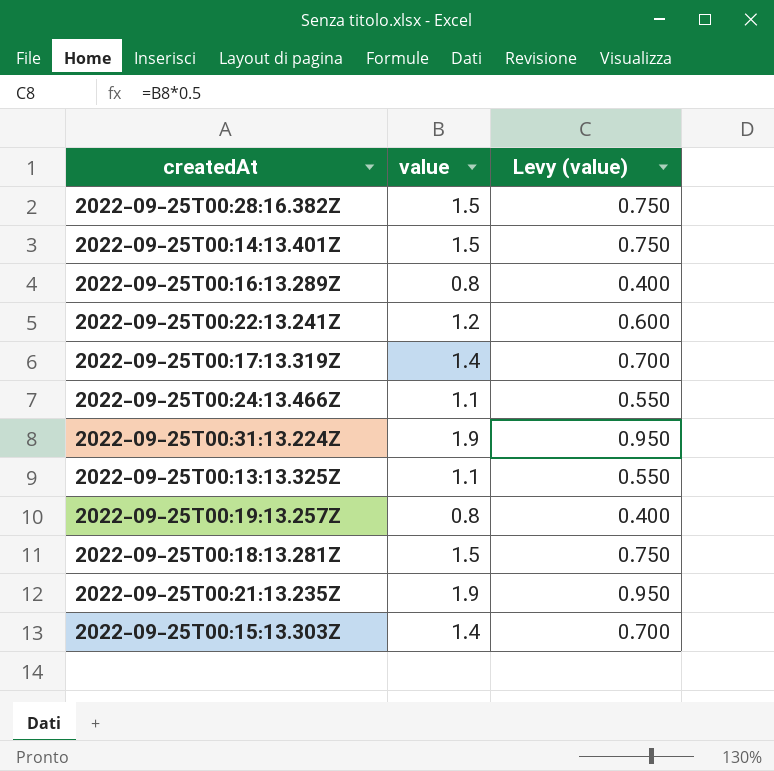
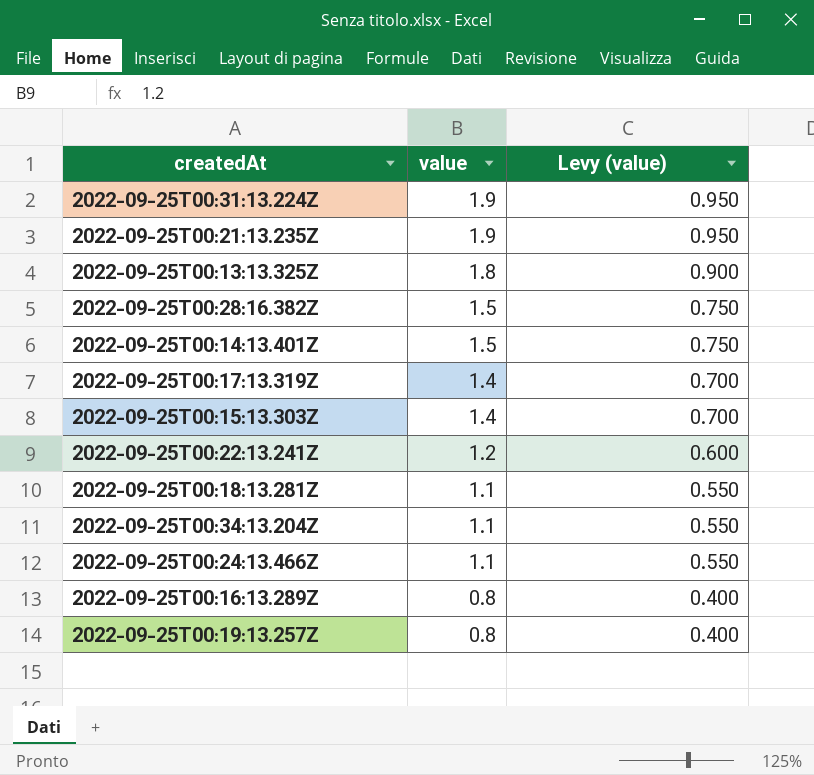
row order: none -> value descending
2022-09-25T00:13:13.325Z | value: 1.1 -> 1.8
2022-09-25T00:13:13.325Z | Levy (value): 0.550 -> 0.900
2022-09-25T00:18:13.281Z | value: 1.5 -> 1.1
2022-09-25T00:18:13.281Z | Levy (value): 0.750 -> 0.550
row 2022-09-25T00:34:13.204Z: none -> 1.1 | 0.550

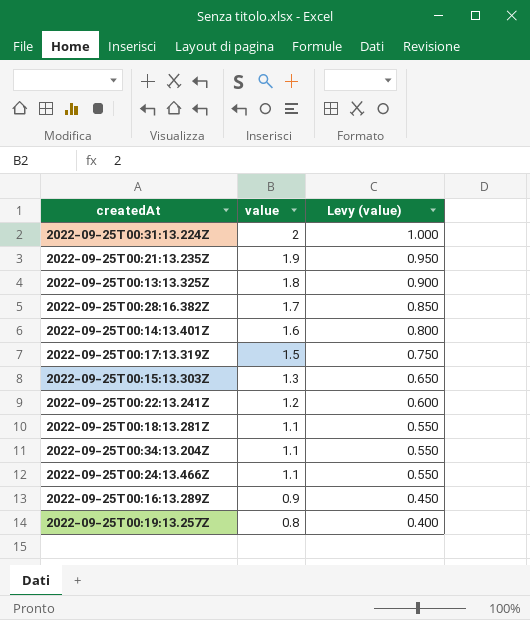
2022-09-25T00:31:13.224Z | value: 1.9 -> 2
2022-09-25T00:31:13.224Z | Levy (value): 0.950 -> 1.000
2022-09-25T00:28:16.382Z | value: 1.5 -> 1.7
2022-09-25T00:28:16.382Z | Levy (value): 0.750 -> 0.850
2022-09-25T00:14:13.401Z | value: 1.5 -> 1.6
2022-09-25T00:14:13.401Z | Levy (value): 0.750 -> 0.800
2022-09-25T00:17:13.319Z | value: 1.4 -> 1.5
2022-09-25T00:17:13.319Z | Levy (value): 0.700 -> 0.750
2022-09-25T00:15:13.303Z | value: 1.4 -> 1.3
2022-09-25T00:15:13.303Z | Levy (value): 0.700 -> 0.650
2022-09-25T00:16:13.289Z | value: 0.8 -> 0.9
2022-09-25T00:16:13.289Z | Levy (value): 0.400 -> 0.450

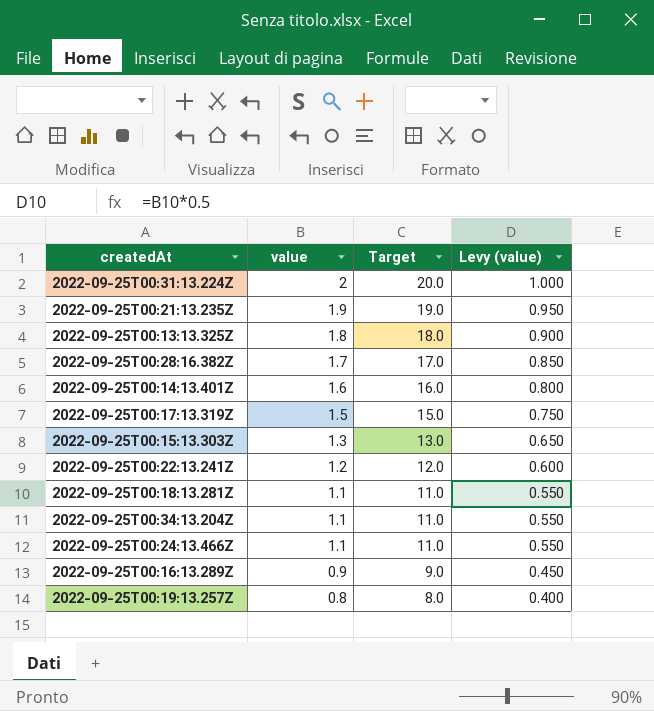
column Target | formula: none -> [value] * 10

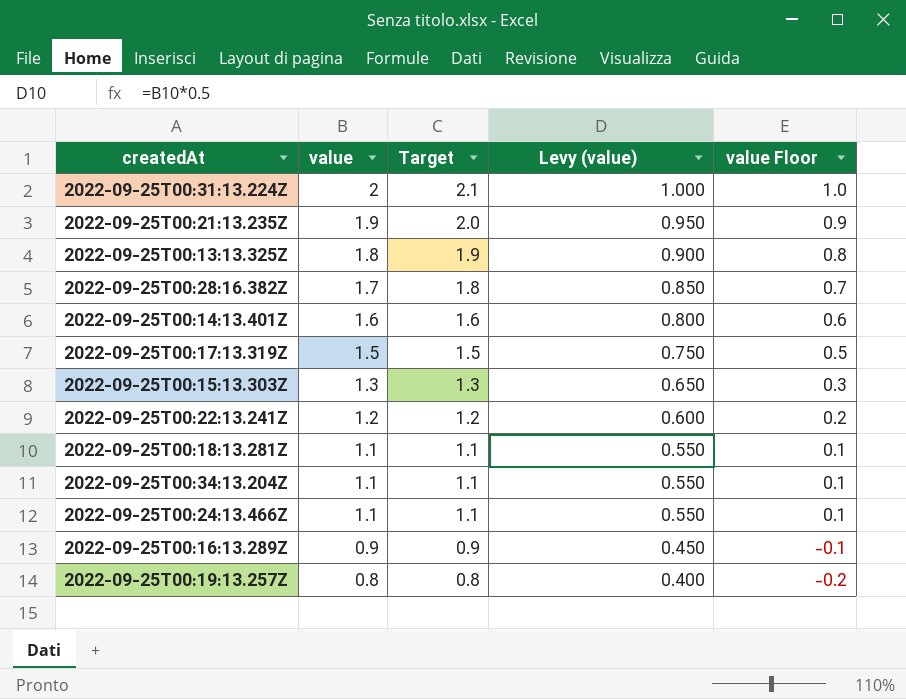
column Target | formula: [value] * 10 -> [value] * 1.03
column value Floor | formula: none -> [value] - 1

